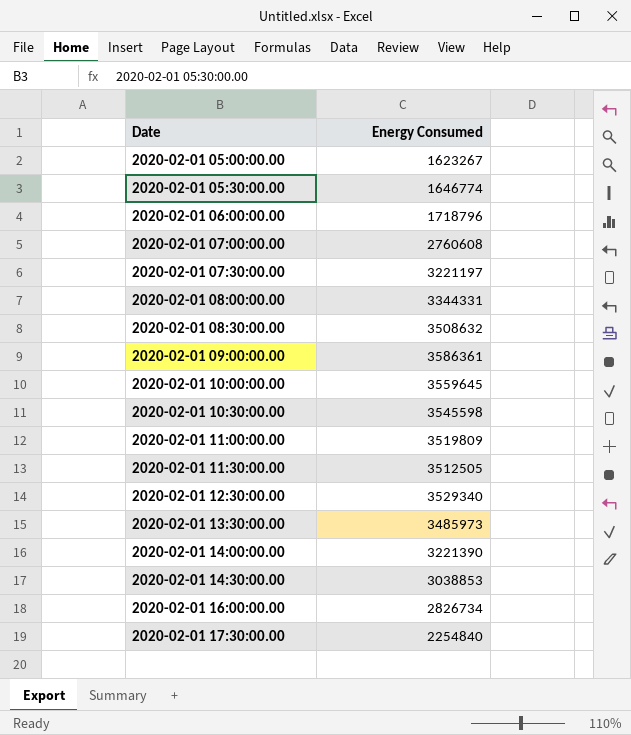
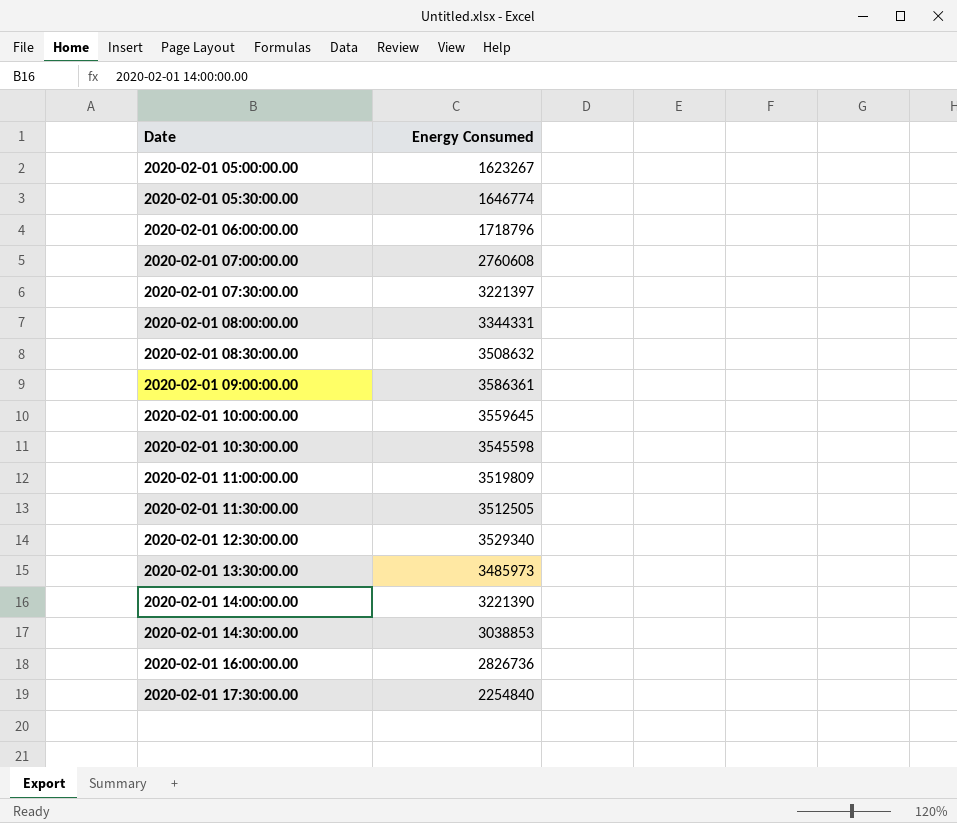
2020-02-01 07:30:00.00 | Energy Consumed: 3221197 -> 3221397
2020-02-01 16:00:00.00 | Energy Consumed: 2826734 -> 2826736

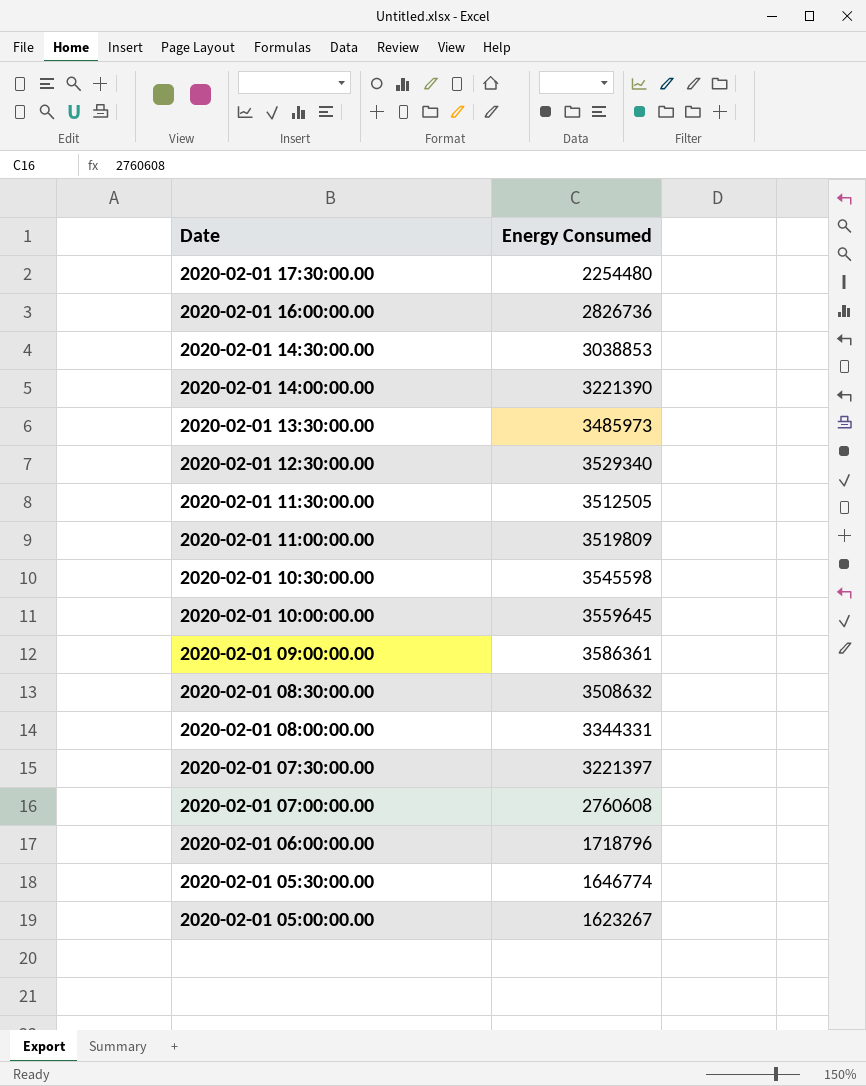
row order: Date ascending -> Date descending
2020-02-01 17:30:00.00 | Energy Consumed: 2254840 -> 2254480

